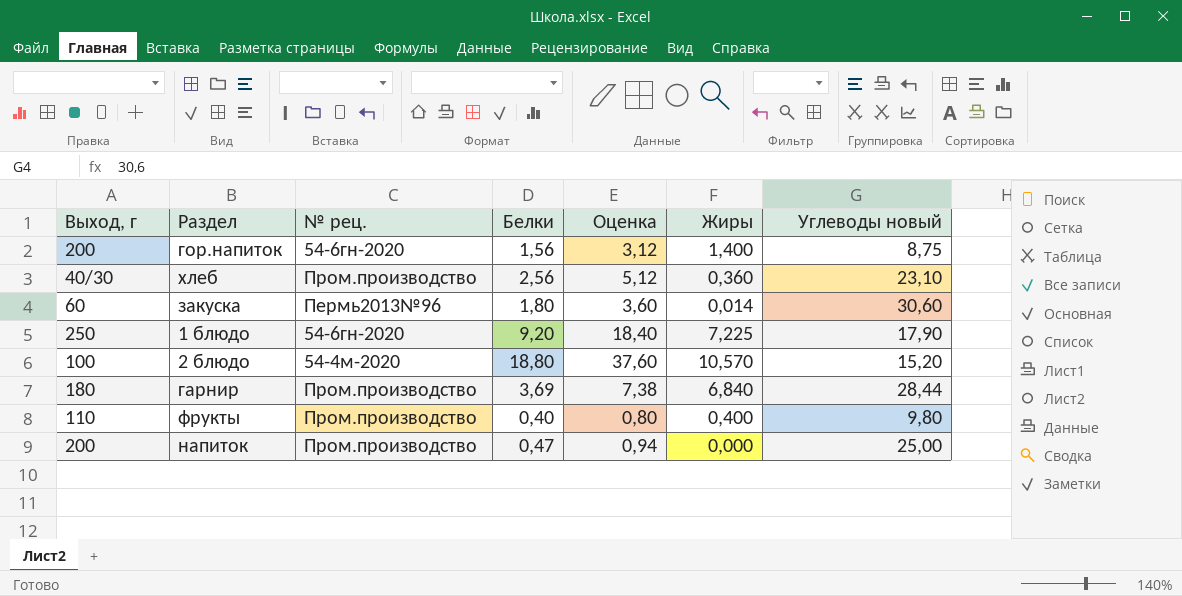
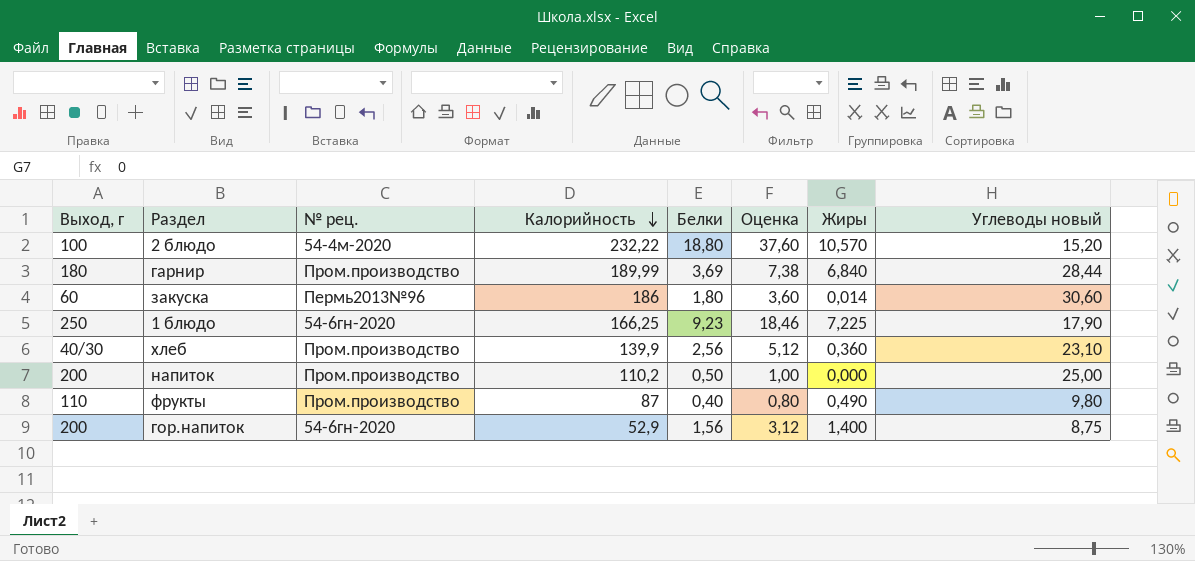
row order: none -> Калорийность descending
column Калорийность | position: none -> 4
1 блюдо | Белки: 9,20 -> 9,23
1 блюдо | Оценка: 18,40 -> 18,46
напиток | Белки: 0,47 -> 0,50
напиток | Оценка: 0,94 -> 1,00
фрукты | Жиры: 0,400 -> 0,490

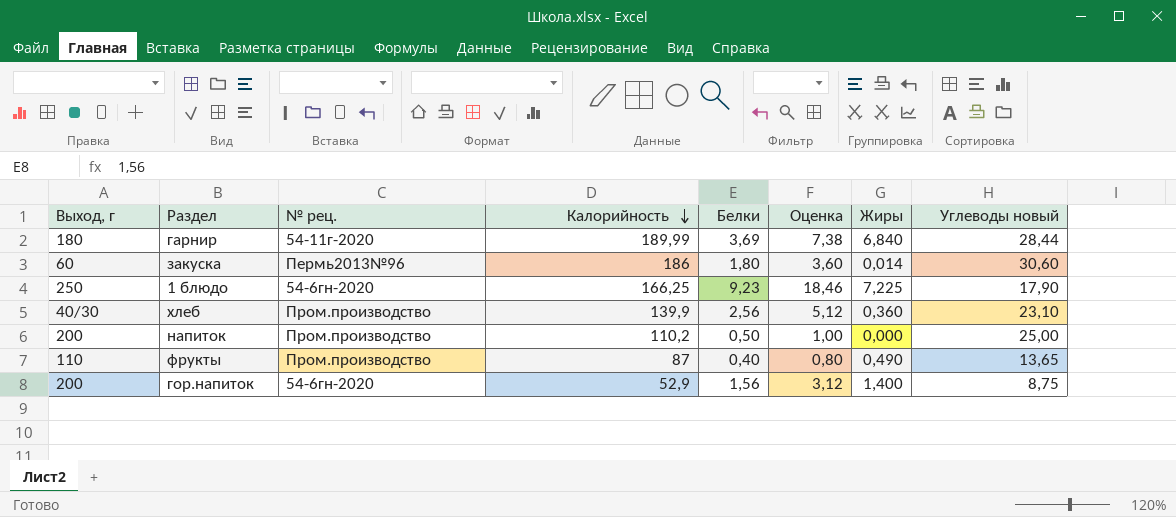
row 2 блюдо: 100 | 54-4м-2020 | 232,22 | 18,80 | 37,60 | 10,570 | 15,20 -> none
гарнир | № рец.: Пром.производство -> 54-11г-2020
фрукты | Углеводы новый: 9,80 -> 13,65

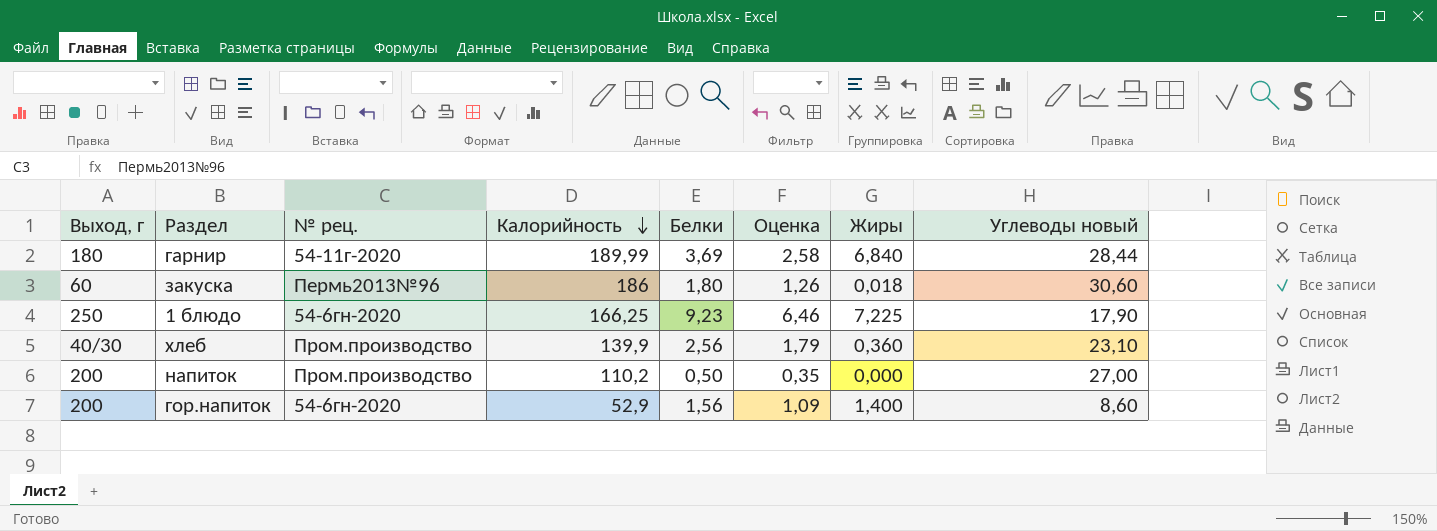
column Оценка | formula: [Белки] * 2 -> [Белки] * 0,7
row фрукты: 110 | Пром.производство | 87 | 0,40 | 0,80 | 0,490 | 13,65 -> none
закуска | Жиры: 0,014 -> 0,018
напиток | Углеводы новый: 25,00 -> 27,00
гор.напиток | Углеводы новый: 8,75 -> 8,60

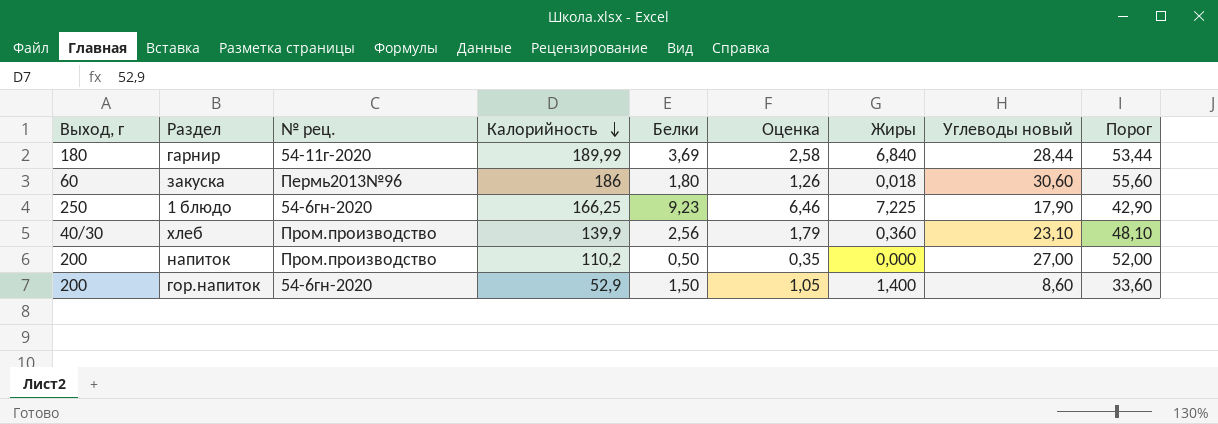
column Порог | formula: none -> [Углеводы новый] + 25
гор.напиток | Белки: 1,56 -> 1,50
гор.напиток | Оценка: 1,09 -> 1,05

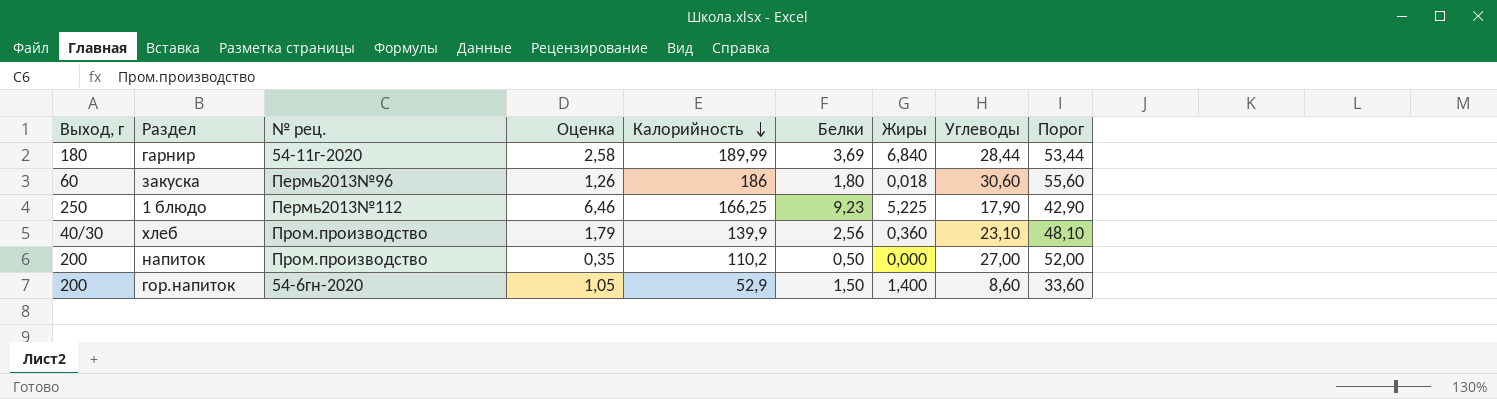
column Оценка | position: 6 -> 4
column name: Углеводы новый -> Углеводы
1 блюдо | № рец.: 54-6гн-2020 -> Пермь2013№112
1 блюдо | Жиры: 7,225 -> 5,225

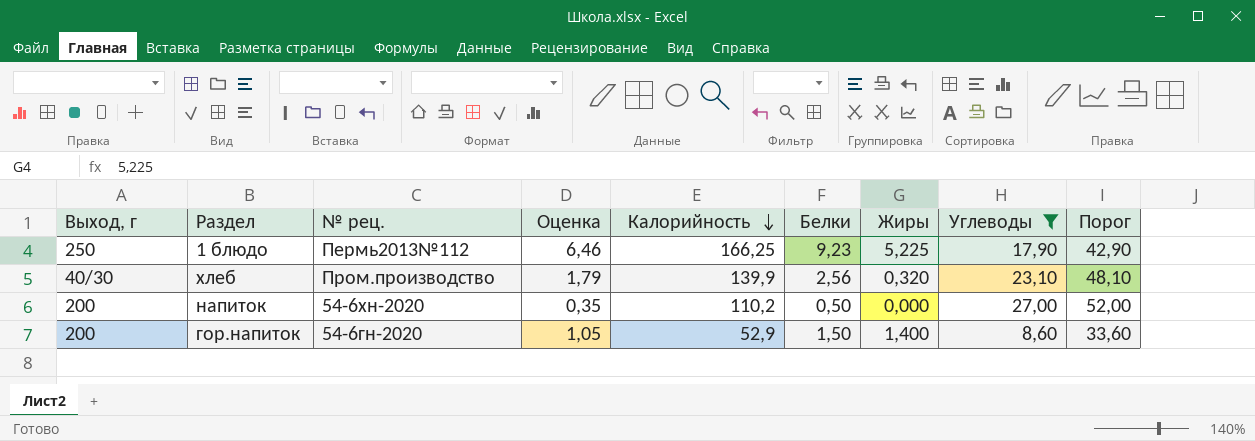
filter: none -> Углеводы <= 27,00
хлеб | Жиры: 0,360 -> 0,320
напиток | № рец.: Пром.производство -> 54-6хн-2020

